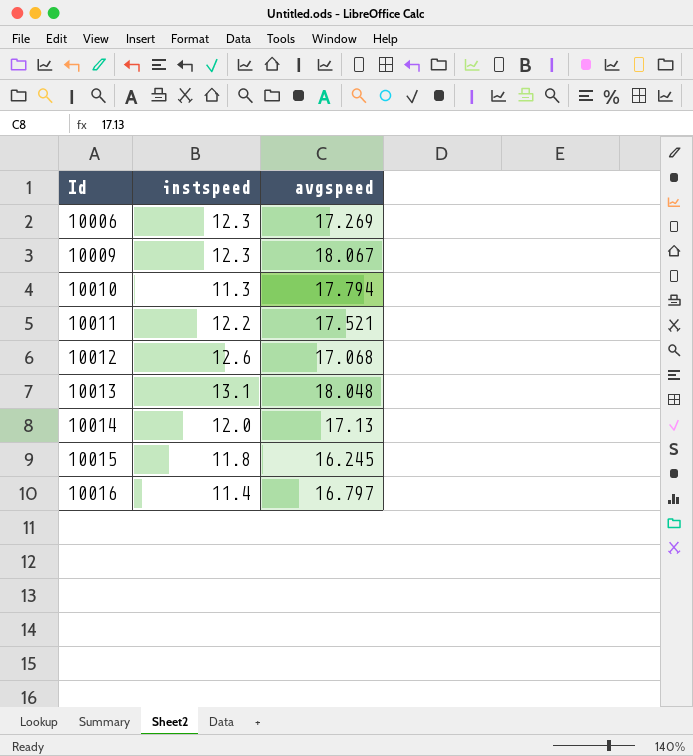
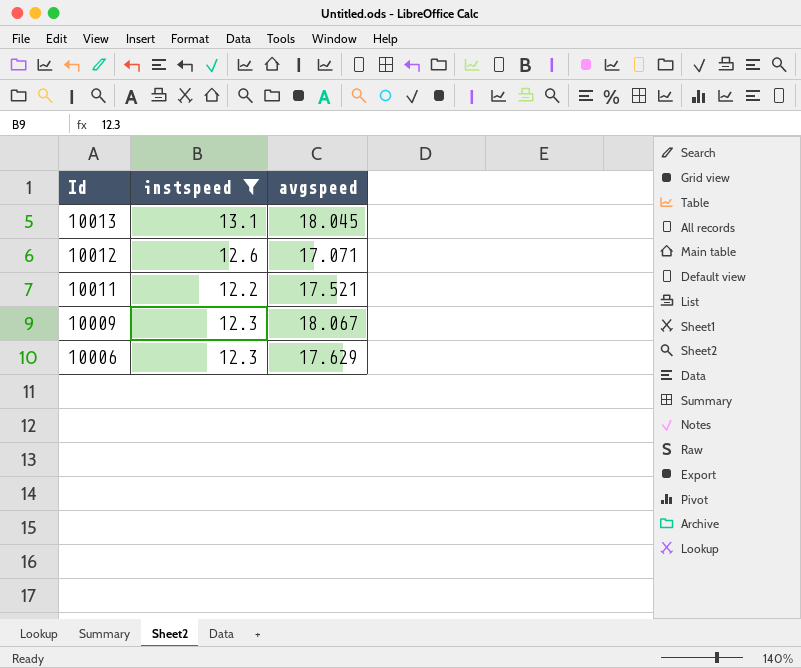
filter: none -> instspeed >= 12.2
row order: Id ascending -> Id descending
10013 | avgspeed: 18.048 -> 18.045
10012 | avgspeed: 17.068 -> 17.071
10006 | avgspeed: 17.269 -> 17.629

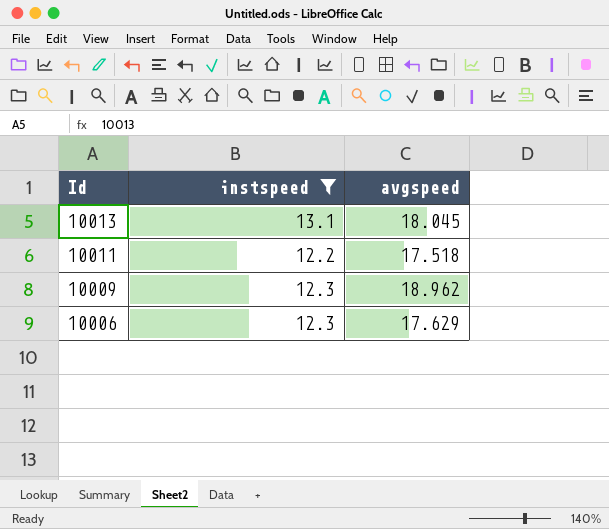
row 10012: 12.6 | 17.071 -> none
10011 | avgspeed: 17.521 -> 17.518
10009 | avgspeed: 18.067 -> 18.962

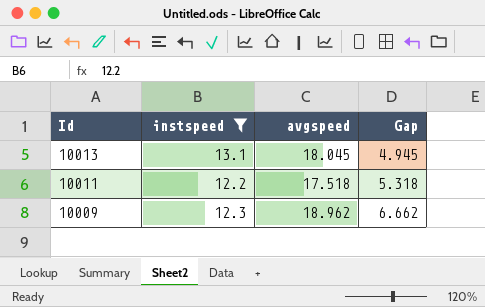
column Gap | formula: none -> [avgspeed] - [instspeed]
row 10006: 12.3 | 17.629 -> none

